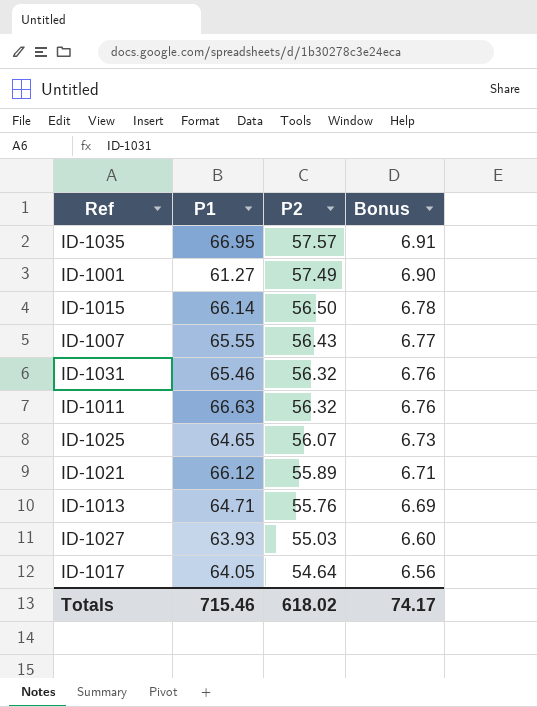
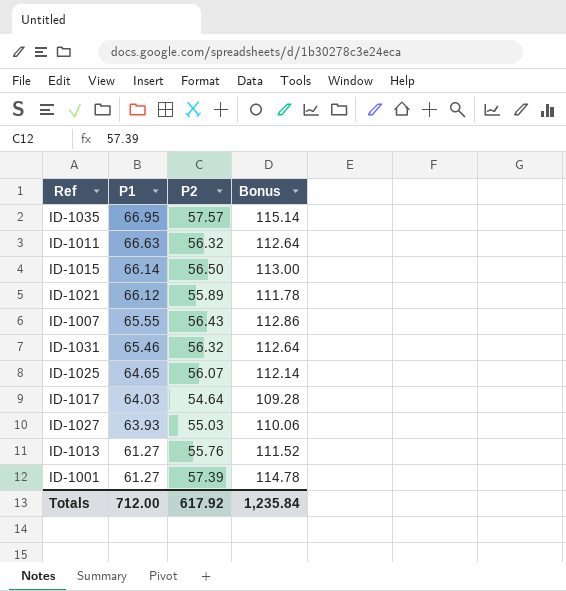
row order: P2 descending -> P1 descending
column Bonus | formula: [P2] * 0.12 -> [P2] * 2
ID-1017 | P1: 64.05 -> 64.03
ID-1013 | P1: 64.71 -> 61.27
ID-1001 | P2: 57.49 -> 57.39
Totals | P1: 715.46 -> 712.00
Totals | P2: 618.02 -> 617.92
Totals | Bonus: 74.17 -> 1,235.84

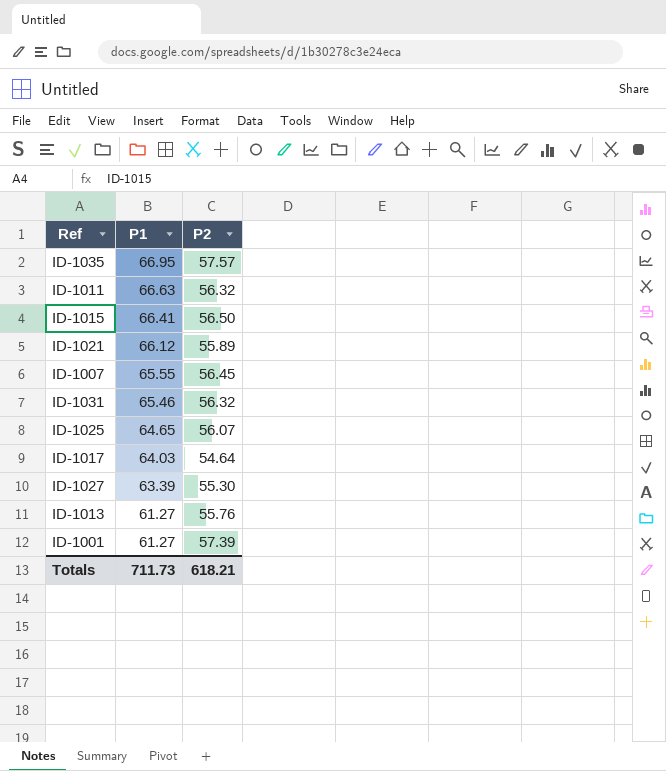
column Bonus | formula: [P2] * 2 -> none
ID-1015 | P1: 66.14 -> 66.41
ID-1007 | P2: 56.43 -> 56.45
ID-1027 | P1: 63.93 -> 63.39
ID-1027 | P2: 55.03 -> 55.30
Totals | P1: 712.00 -> 711.73
Totals | P2: 617.92 -> 618.21

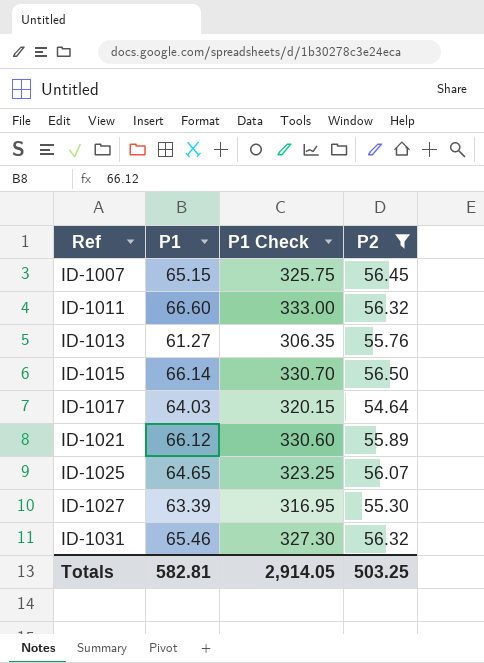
filter: none -> P2 <= 56.50
row order: P1 descending -> Ref ascending
column P1 Check | formula: none -> [P1] * 5
ID-1007 | P1: 65.55 -> 65.15
ID-1011 | P1: 66.63 -> 66.60
ID-1015 | P1: 66.41 -> 66.14
Totals | P1: 711.73 -> 582.81
Totals | P2: 618.21 -> 503.25

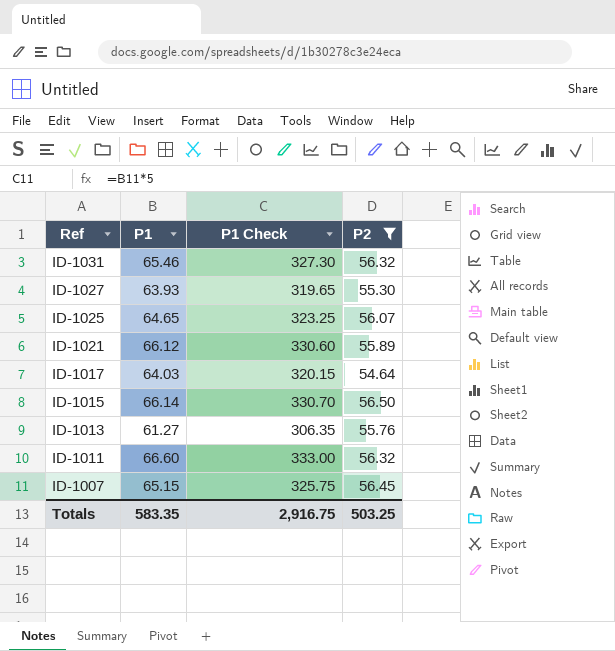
row order: Ref ascending -> Ref descending
ID-1027 | P1: 63.39 -> 63.93
ID-1027 | P1 Check: 316.95 -> 319.65
Totals | P1: 582.81 -> 583.35
Totals | P1 Check: 2,914.05 -> 2,916.75

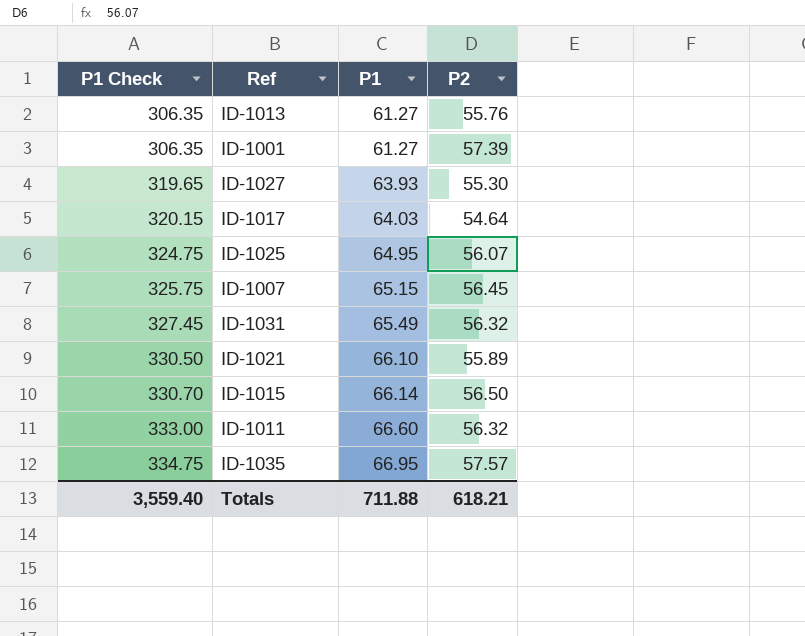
filter: P2 <= 56.50 -> none
row order: Ref descending -> P1 Check ascending
column P1 Check | position: 3 -> 1
ID-1025 | P1 Check: 323.25 -> 324.75
ID-1025 | P1: 64.65 -> 64.95
ID-1031 | P1 Check: 327.30 -> 327.45
ID-1031 | P1: 65.46 -> 65.49
ID-1021 | P1 Check: 330.60 -> 330.50
ID-1021 | P1: 66.12 -> 66.10
Totals | P1 Check: 2,916.75 -> 3,559.40
Totals | P1: 583.35 -> 711.88
Totals | P2: 503.25 -> 618.21

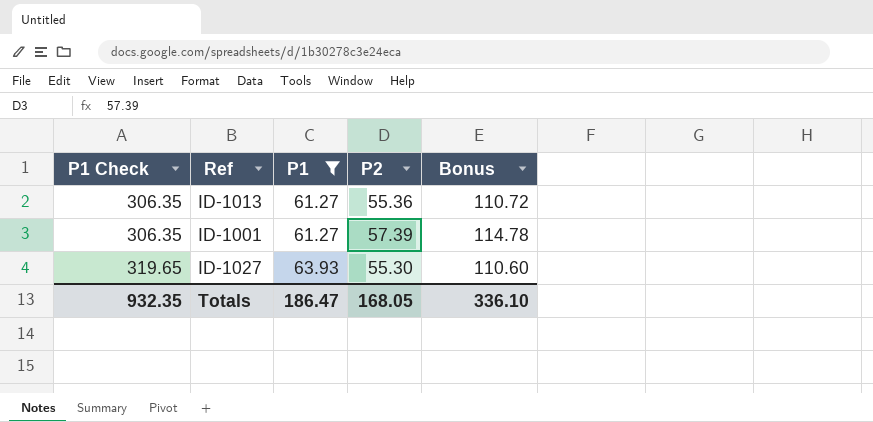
filter: none -> P1 <= 63.93
column Bonus | formula: none -> [P2] * 2
ID-1013 | P2: 55.76 -> 55.36
Totals | P1 Check: 3,559.40 -> 932.35
Totals | P1: 711.88 -> 186.47
Totals | P2: 618.21 -> 168.05

